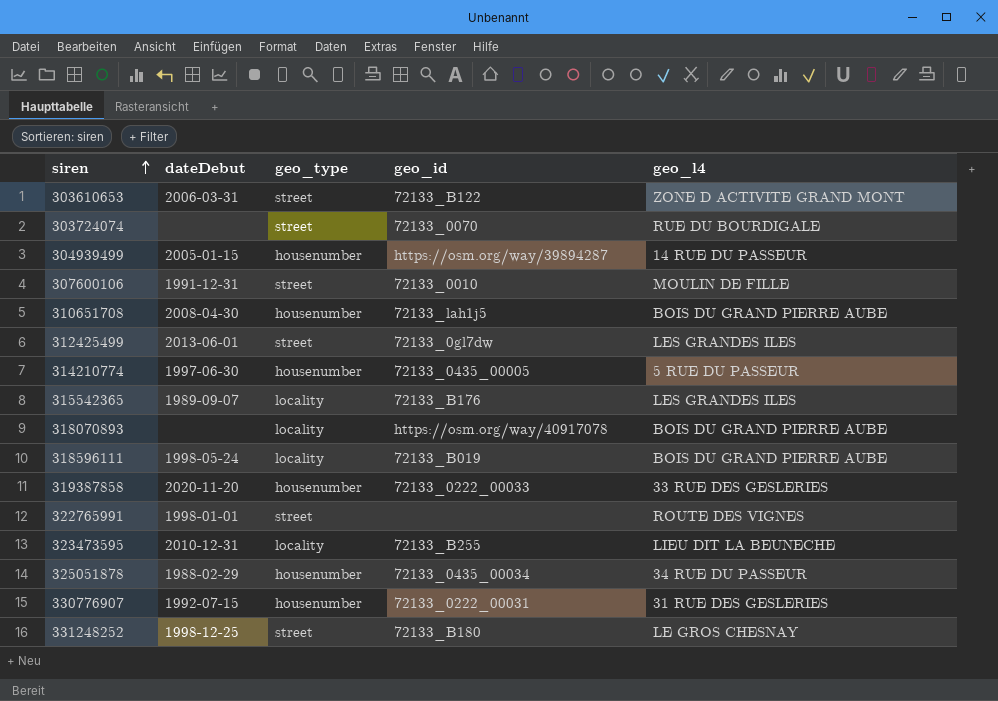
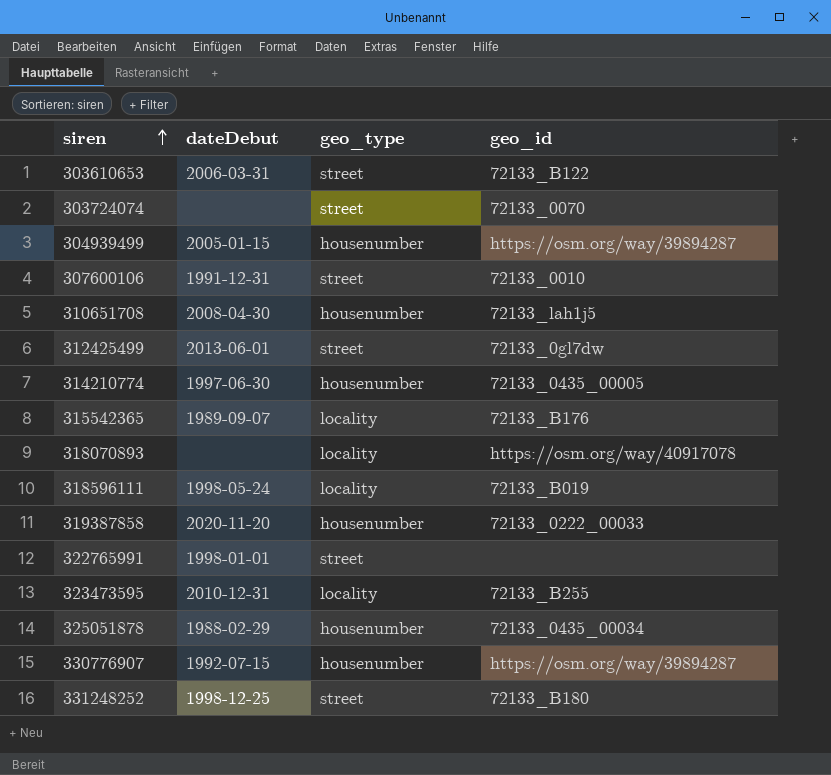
column geo_l4 | position: 5 -> none
330776907 | geo_id: 72133_0222_00031 -> https://osm.org/way/39894287

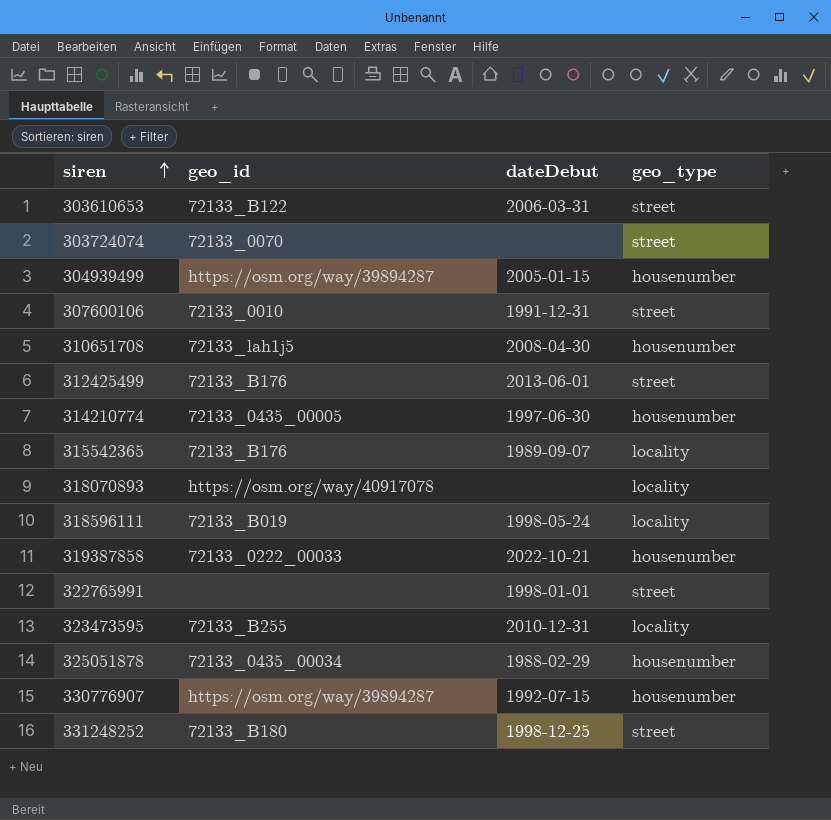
column geo_id | position: 4 -> 2
312425499 | geo_id: 72133_0gl7dw -> 72133_B176
319387858 | dateDebut: 2020-11-20 -> 2022-10-21

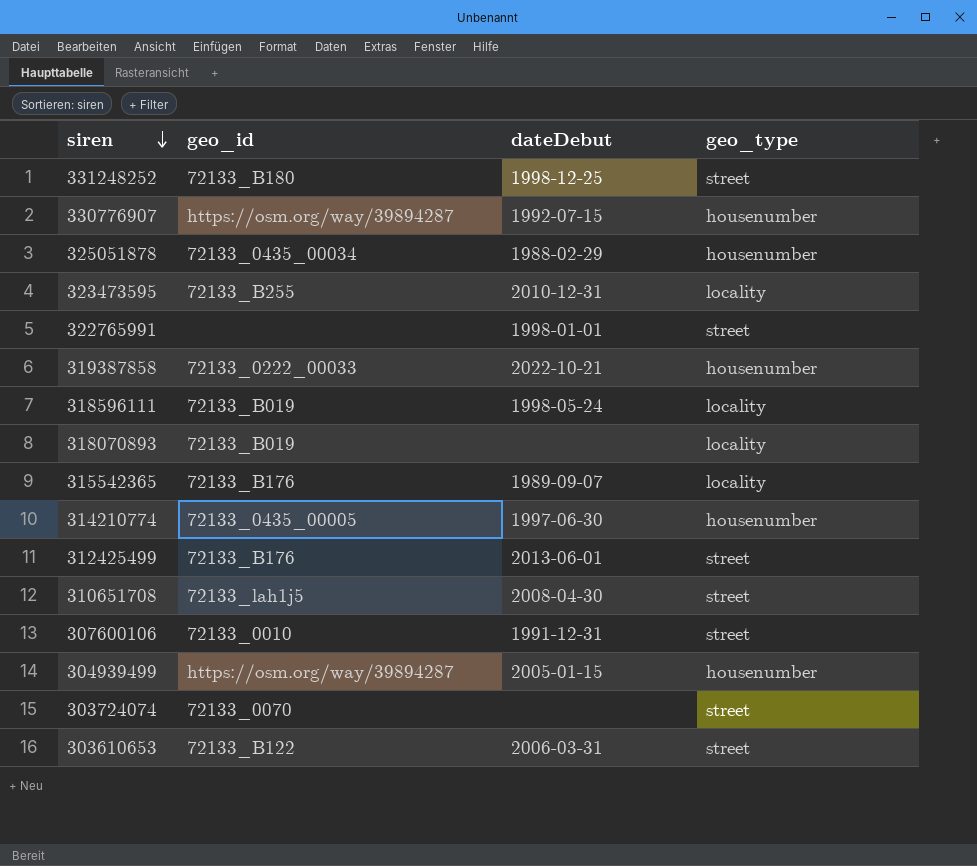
row order: siren ascending -> siren descending
318070893 | geo_id: https://osm.org/way/40917078 -> 72133_B019
310651708 | geo_type: housenumber -> street

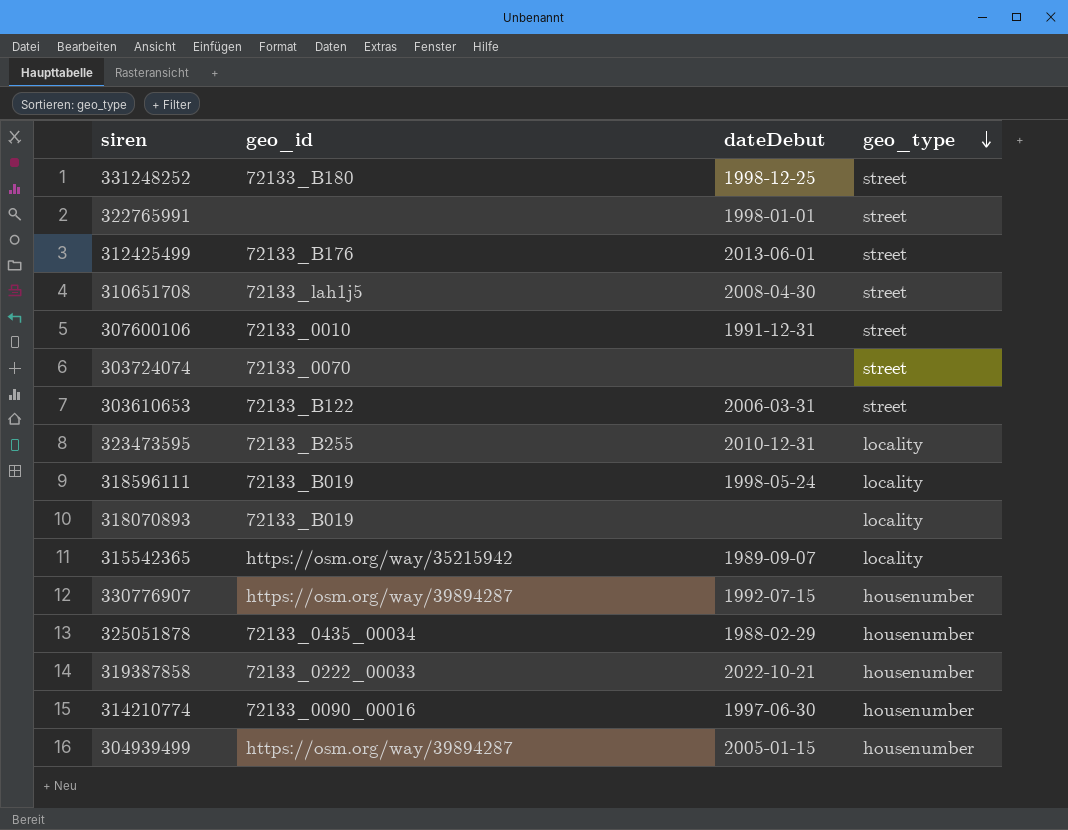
row order: siren descending -> geo_type descending
315542365 | geo_id: 72133_B176 -> https://osm.org/way/35215942
314210774 | geo_id: 72133_0435_00005 -> 72133_0090_00016

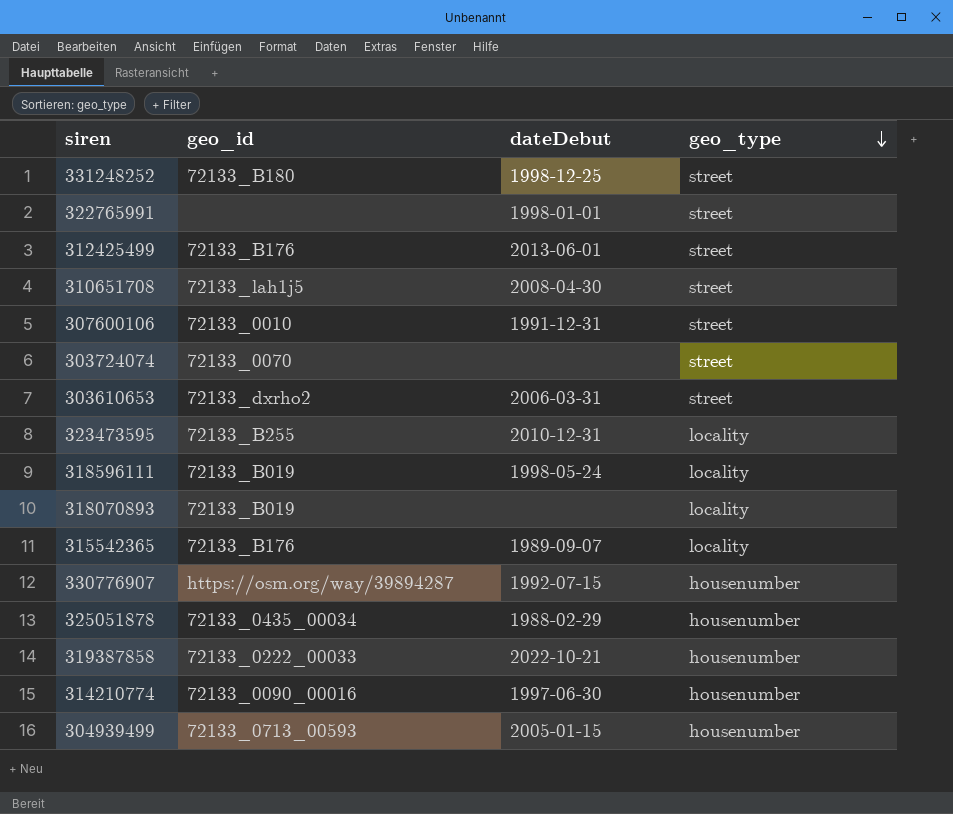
303610653 | geo_id: 72133_B122 -> 72133_dxrho2
315542365 | geo_id: https://osm.org/way/35215942 -> 72133_B176
304939499 | geo_id: https://osm.org/way/39894287 -> 72133_0713_00593

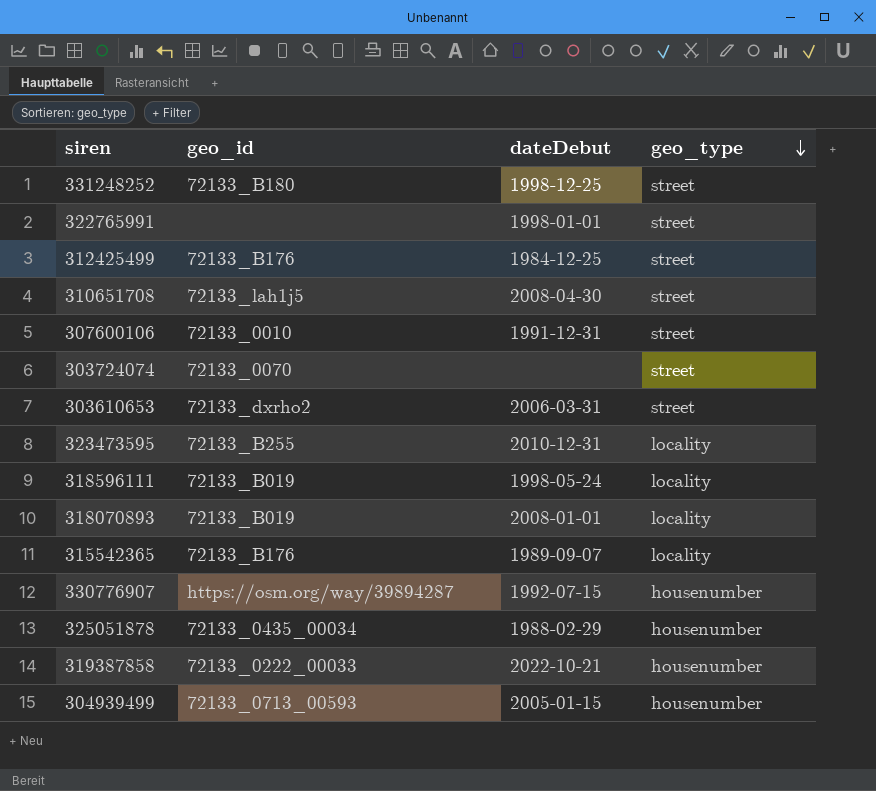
row 314210774: 72133_0090_00016 | 1997-06-30 | housenumber -> none
312425499 | dateDebut: 2013-06-01 -> 1984-12-25
318070893 | dateDebut: none -> 2008-01-01

